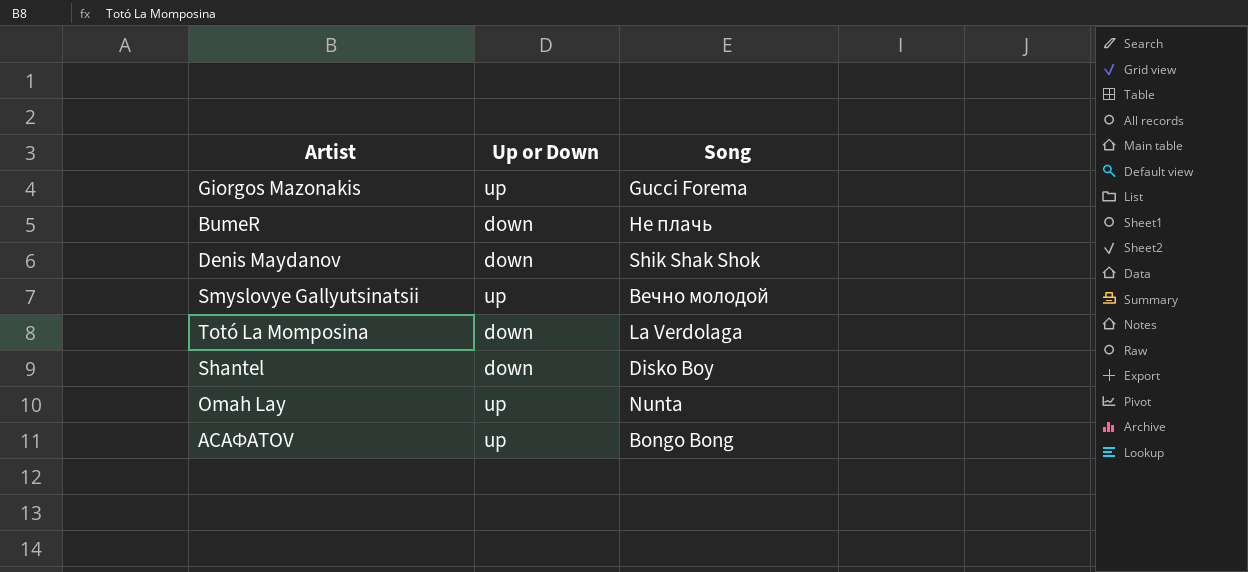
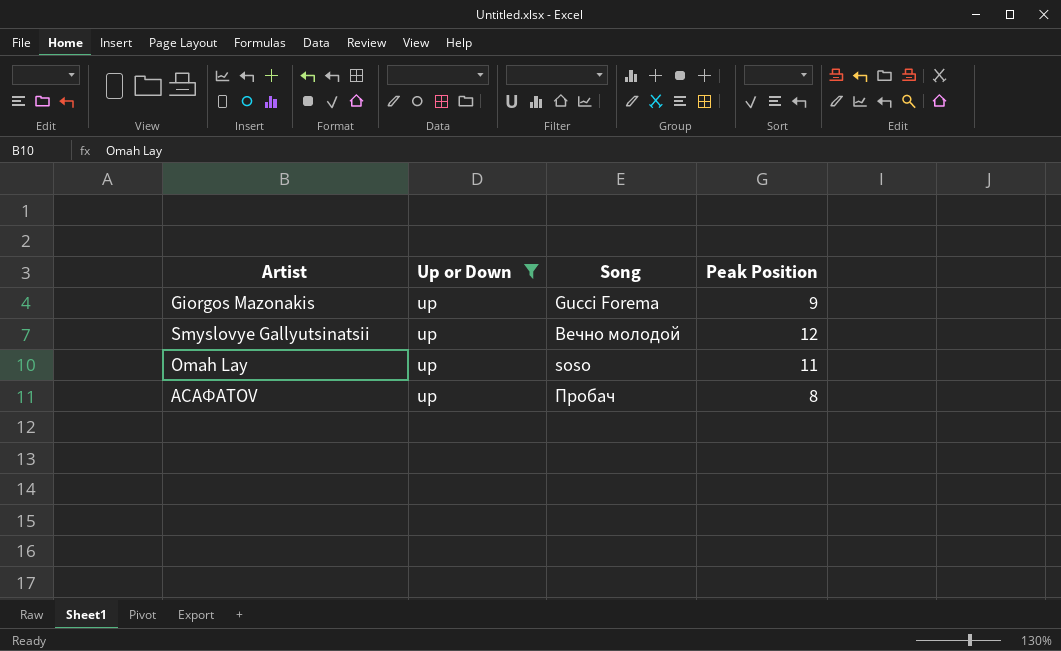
filter: none -> Up or Down = up
column Peak Position | position: none -> 4
Omah Lay | Song: Nunta -> soso
АСАФАТОV | Song: Bongo Bong -> Пробач

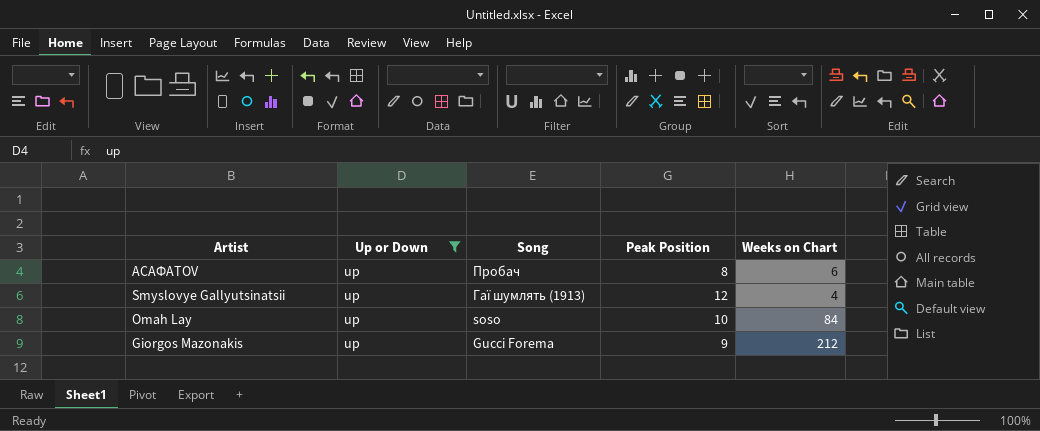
row order: none -> Artist descending
column Weeks on Chart | position: none -> 5
Smyslovye Gallyutsinatsii | Song: Вечно молодой -> Гаї шумлять (1913)
Omah Lay | Peak Position: 11 -> 10

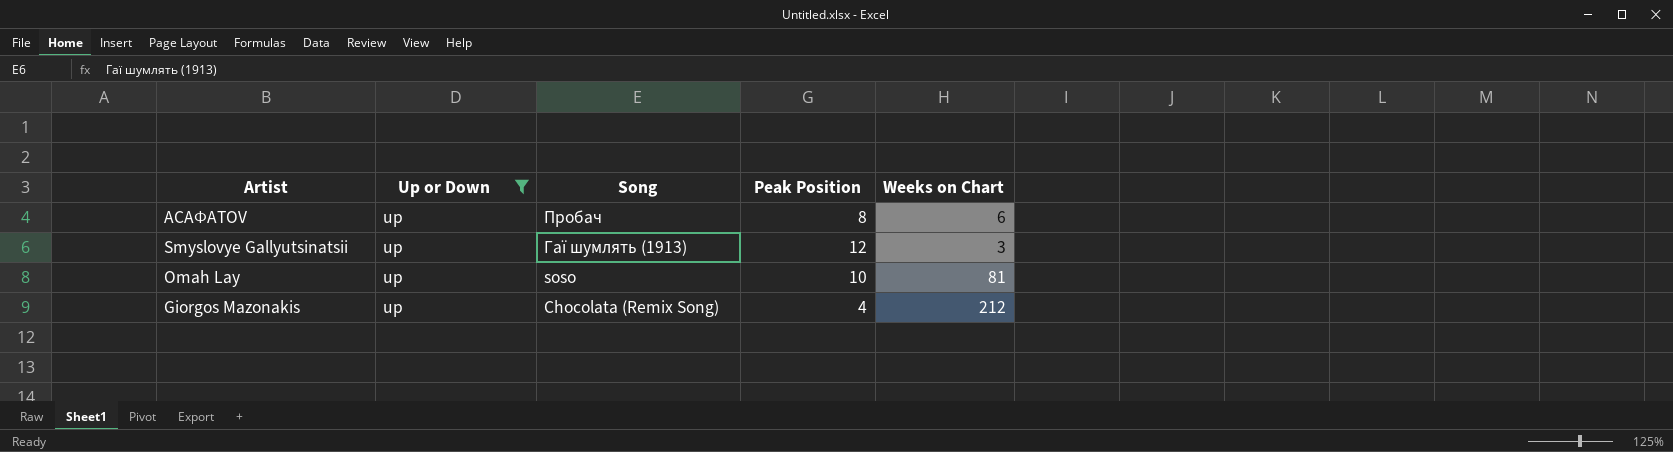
Smyslovye Gallyutsinatsii | Weeks on Chart: 4 -> 3
Omah Lay | Weeks on Chart: 84 -> 81
Giorgos Mazonakis | Song: Gucci Forema -> Chocolata (Remix Song)
Giorgos Mazonakis | Peak Position: 9 -> 4

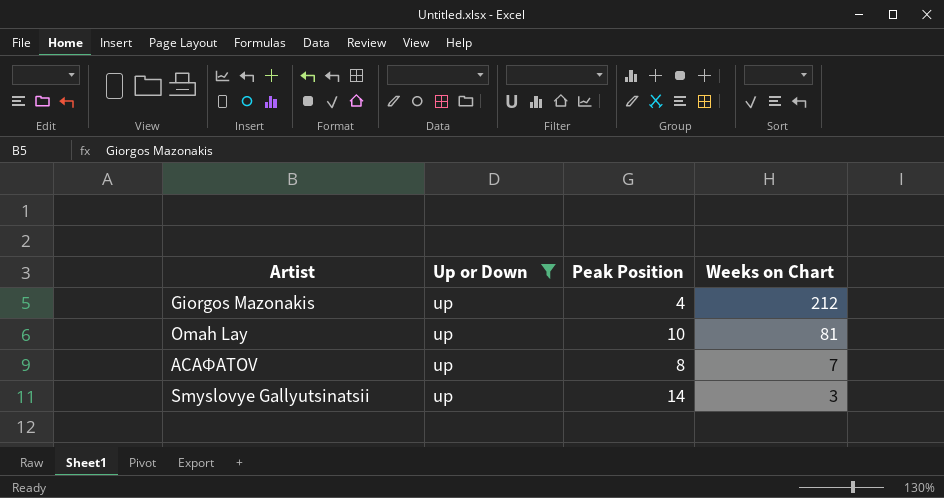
row order: Artist descending -> Weeks on Chart descending
column Song | position: 3 -> none
АСАФАТОV | Weeks on Chart: 6 -> 7
Smyslovye Gallyutsinatsii | Peak Position: 12 -> 14

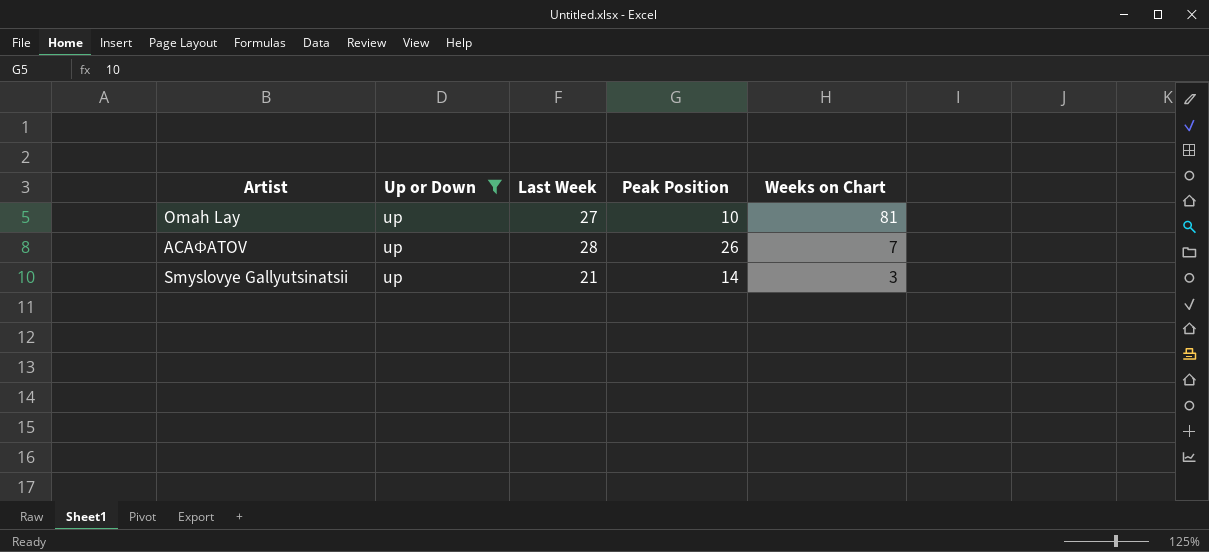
column Last Week | position: none -> 3
row Giorgos Mazonakis: up | 4 | 212 -> none
АСАФАТОV | Peak Position: 8 -> 26

